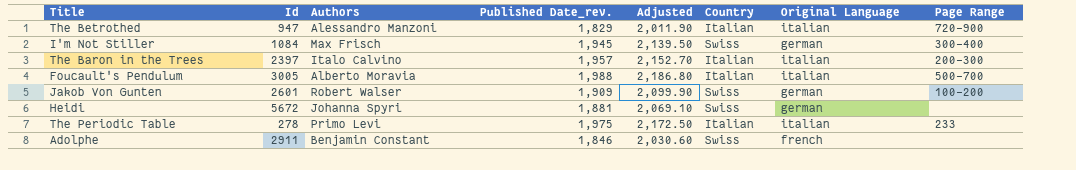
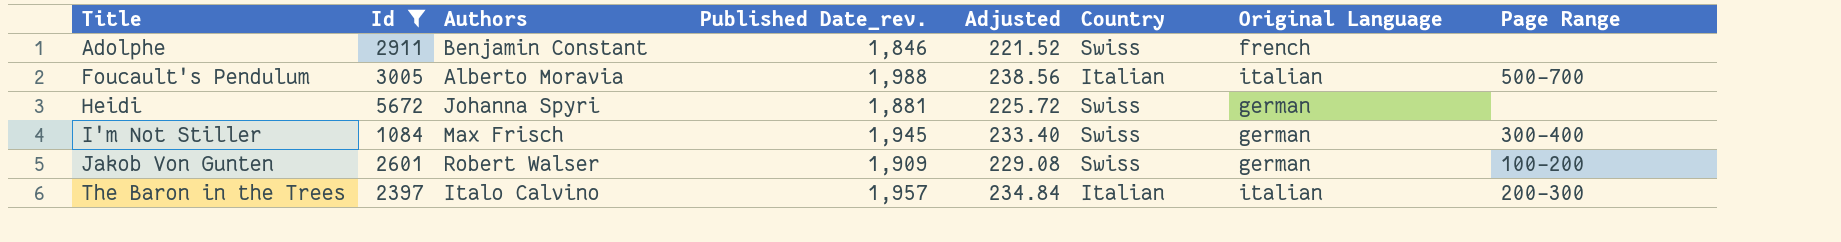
filter: none -> Id >= 1084
row order: none -> Title ascending
column Adjusted | formula: [Published Date_rev.] * 1.1 -> [Published Date_rev.] * 0.12

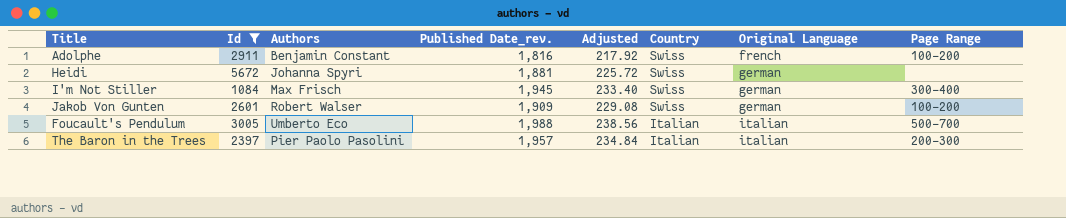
row order: Title ascending -> Country descending
Adolphe | Published Date_rev.: 1,846 -> 1,816
Adolphe | Adjusted: 221.52 -> 217.92
Adolphe | Page Range: none -> 100-200
Foucault's Pendulum | Authors: Alberto Moravia -> Umberto Eco
The Baron in the Trees | Authors: Italo Calvino -> Pier Paolo Pasolini

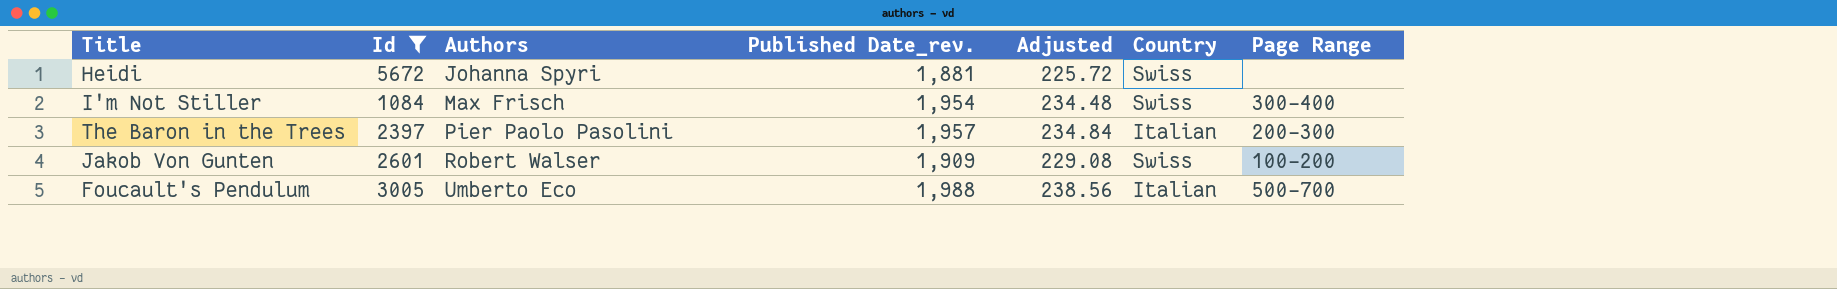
row order: Country descending -> Authors ascending
column Original Language | position: 7 -> none
row Adolphe: 2911 | Benjamin Constant | 1,816 | 217.92 | Swiss | french | 100-200 -> none
I'm Not Stiller | Published Date_rev.: 1,945 -> 1,954
I'm Not Stiller | Adjusted: 233.40 -> 234.48

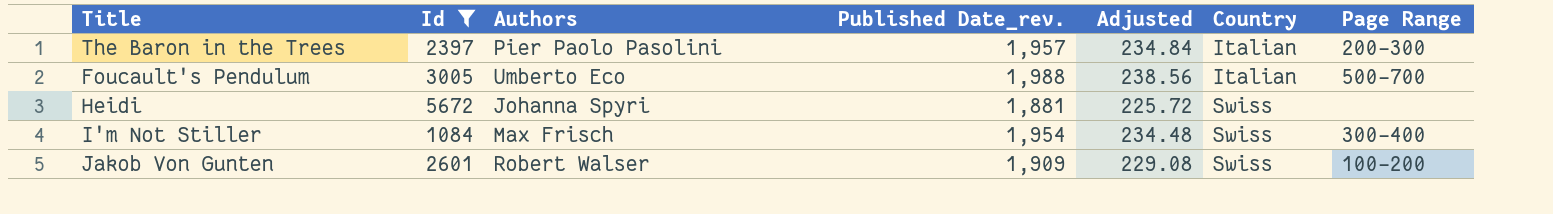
row order: Authors ascending -> Country ascending

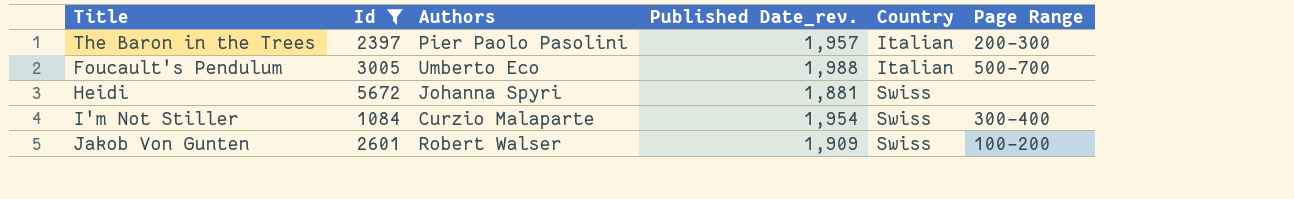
column Adjusted | formula: [Published Date_rev.] * 0.12 -> none
I'm Not Stiller | Authors: Max Frisch -> Curzio Malaparte

